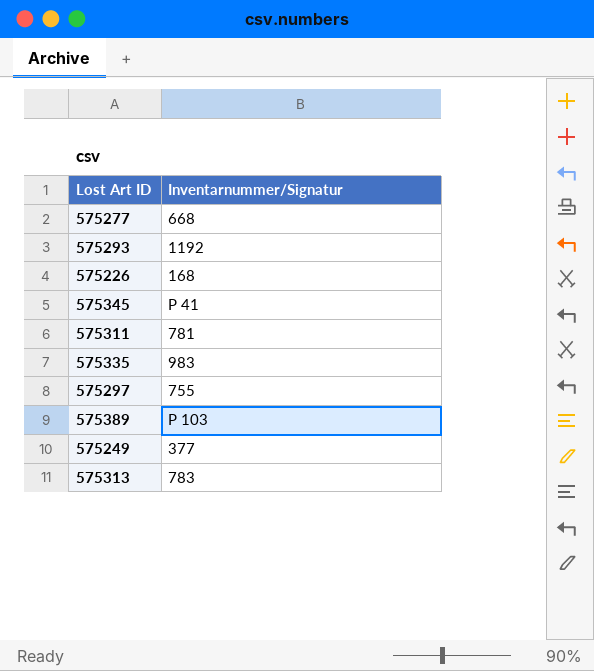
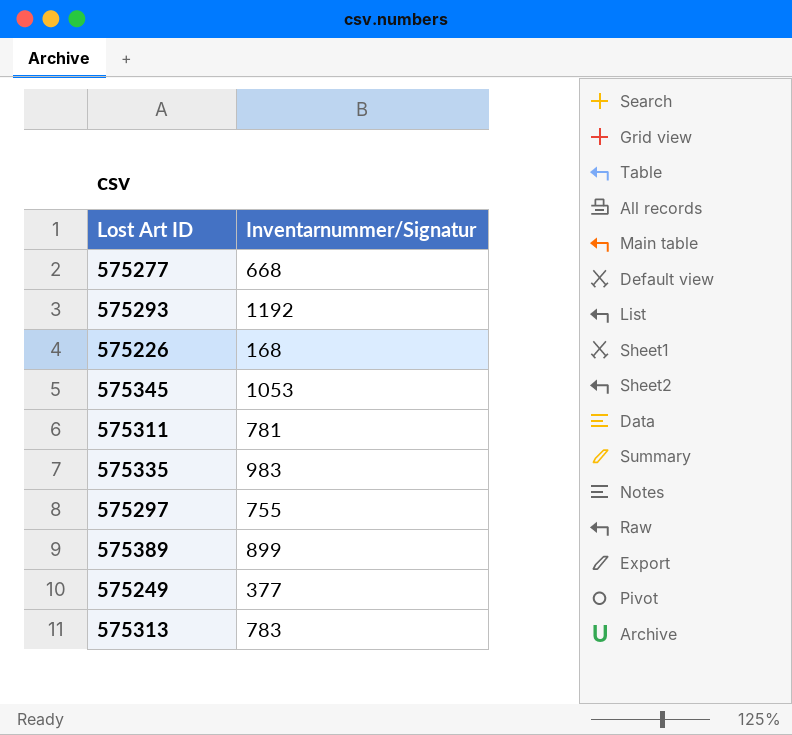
575345 | Inventarnummer/Signatur: P 41 -> 1053
575389 | Inventarnummer/Signatur: P 103 -> 899

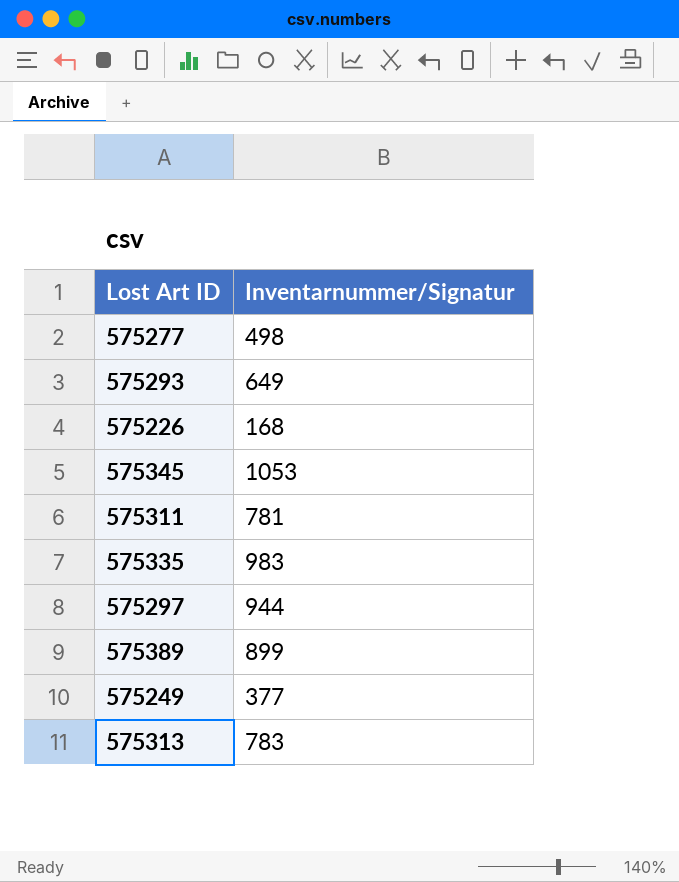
575277 | Inventarnummer/Signatur: 668 -> 498
575293 | Inventarnummer/Signatur: 1192 -> 649
575297 | Inventarnummer/Signatur: 755 -> 944

